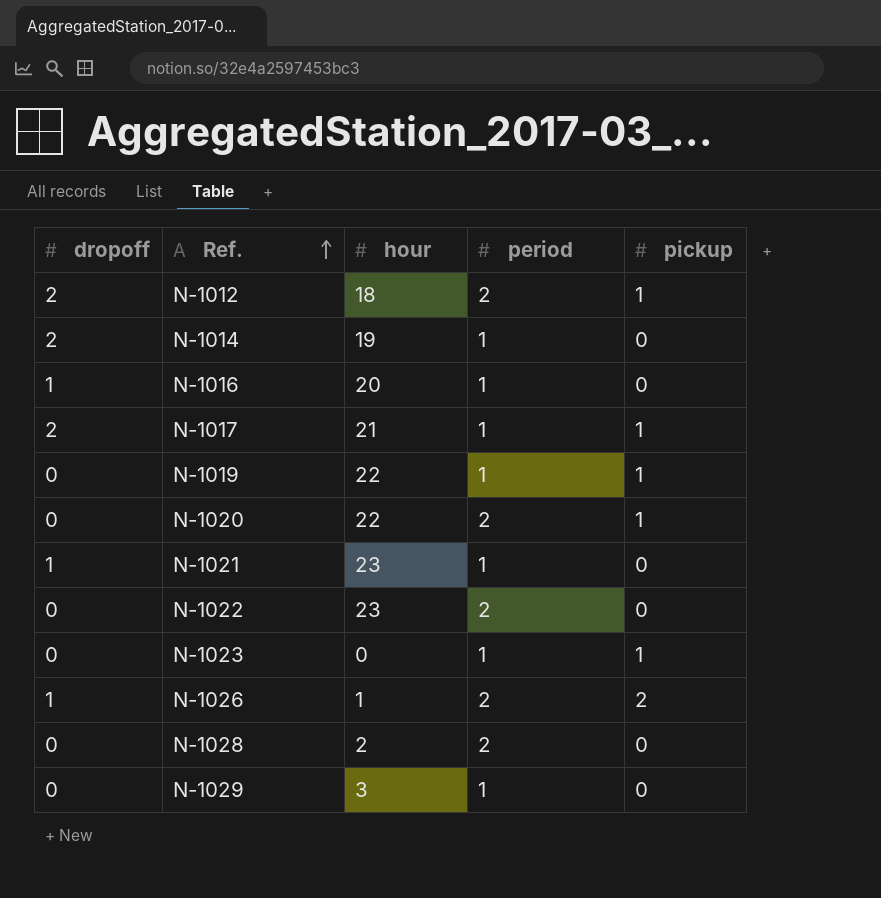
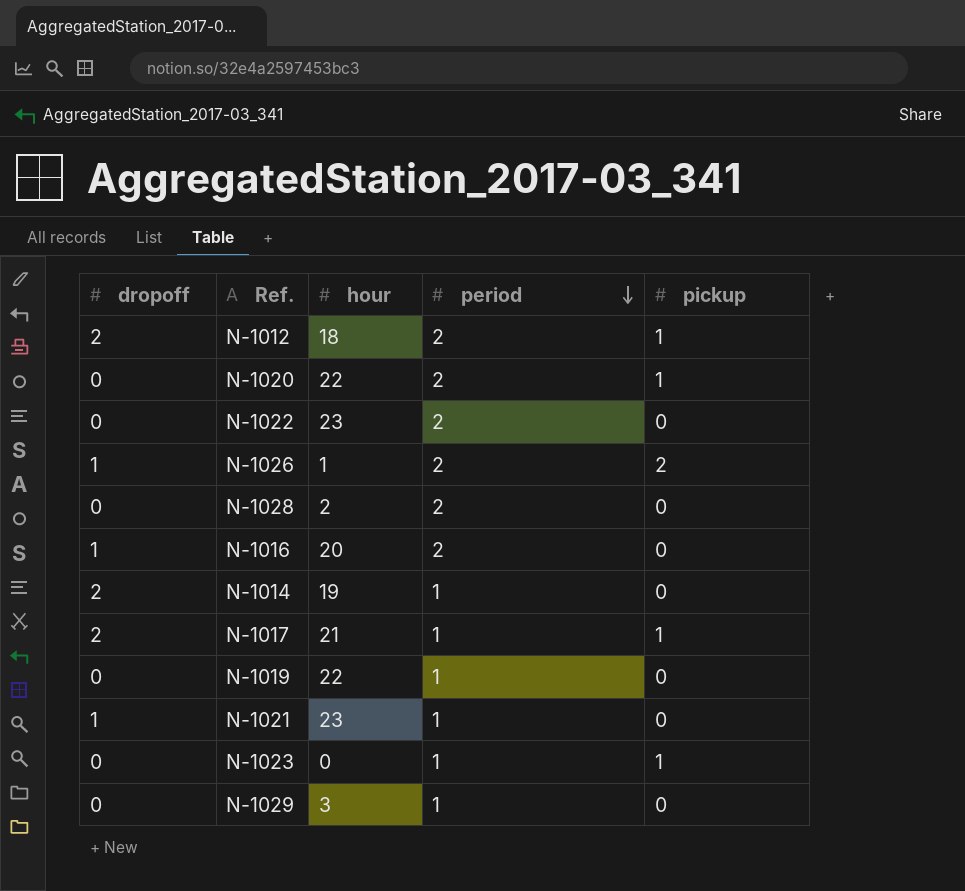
row order: Ref. ascending -> period descending
N-1016 | period: 1 -> 2
N-1019 | pickup: 1 -> 0

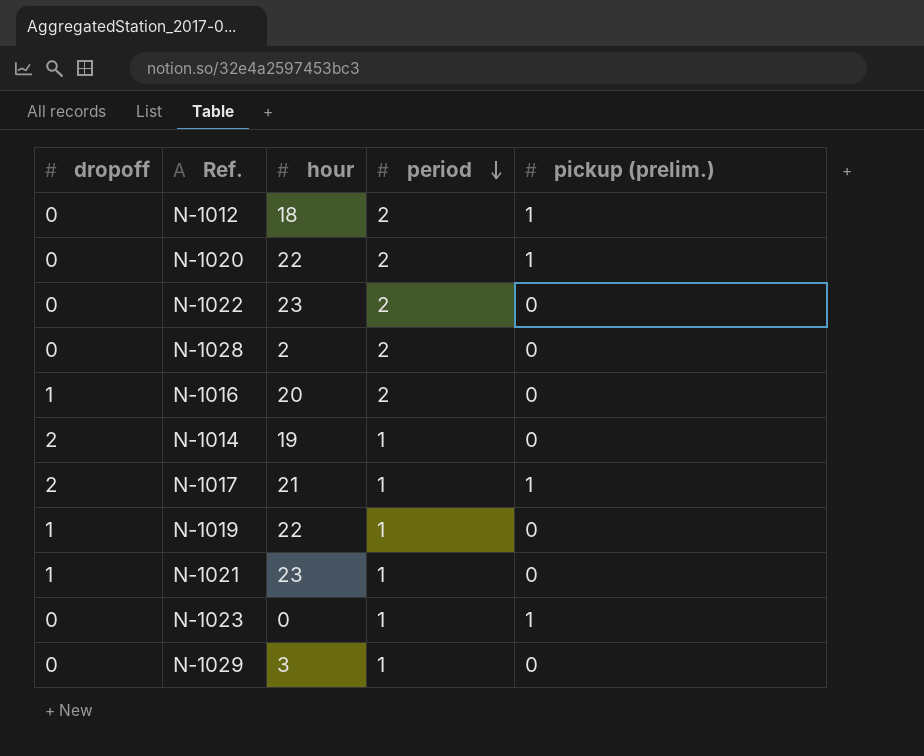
column name: pickup -> pickup (prelim.)
row N-1026: 1 | 1 | 2 | 2 -> none
N-1012 | dropoff: 2 -> 0
N-1019 | dropoff: 0 -> 1

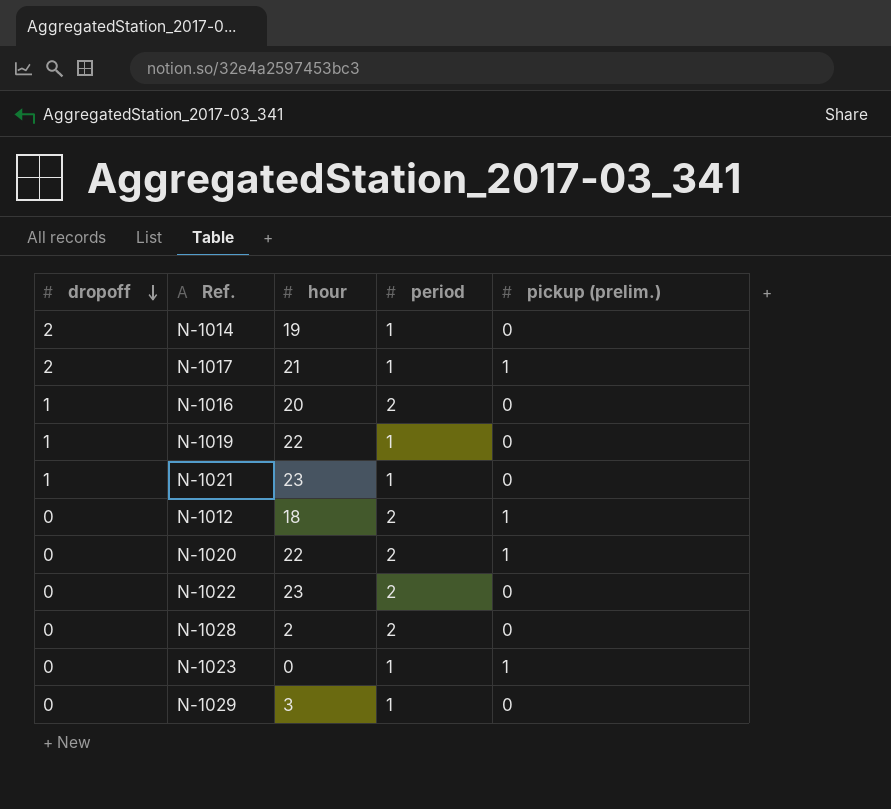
row order: period descending -> dropoff descending

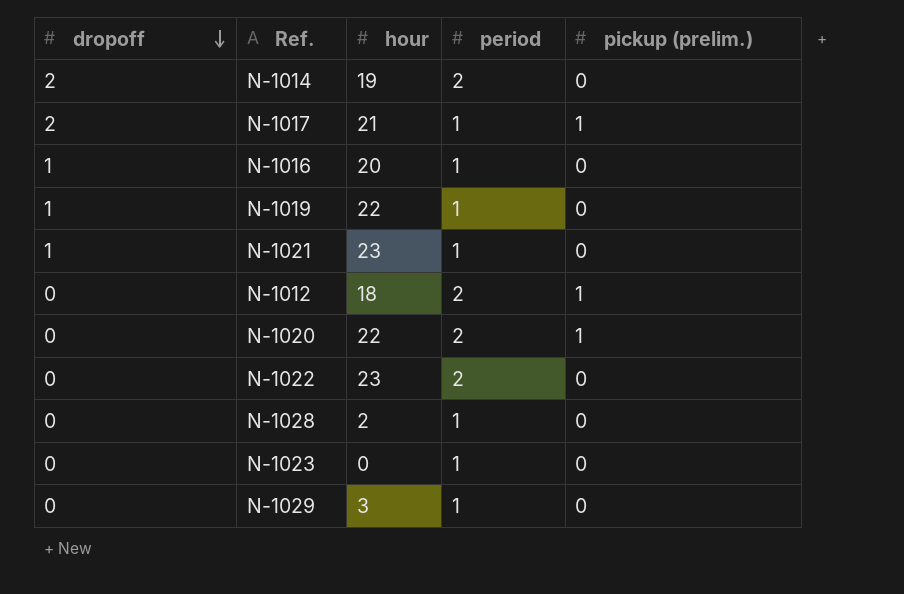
N-1014 | period: 1 -> 2
N-1016 | period: 2 -> 1
N-1028 | period: 2 -> 1
N-1023 | pickup (prelim.): 1 -> 0

